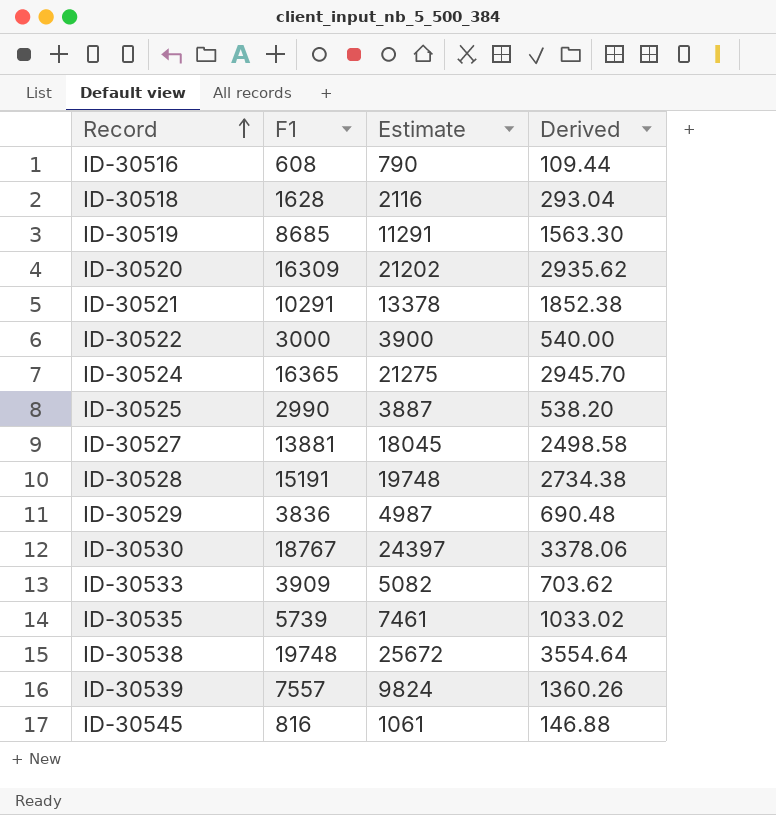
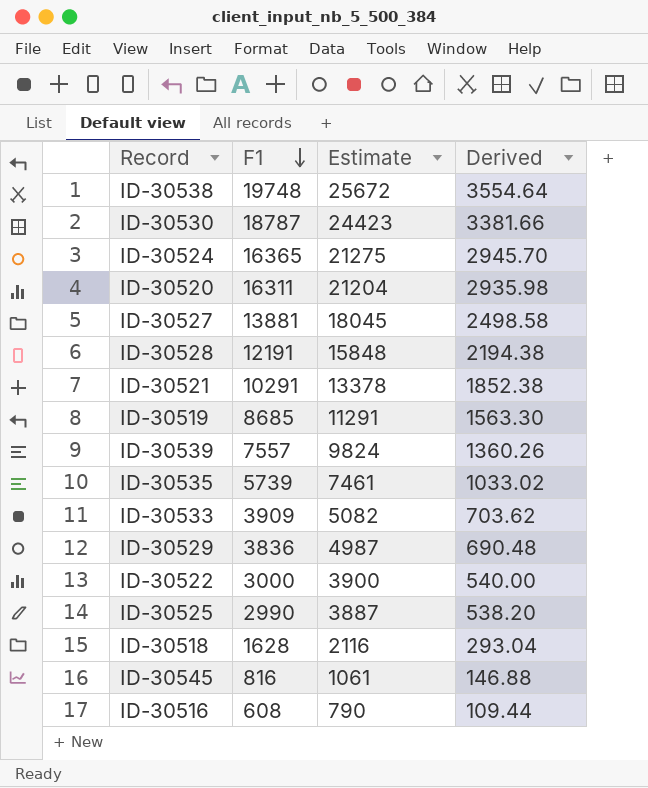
row order: Record ascending -> F1 descending
ID-30530 | F1: 18767 -> 18787
ID-30530 | Estimate: 24397 -> 24423
ID-30530 | Derived: 3378.06 -> 3381.66
ID-30520 | F1: 16309 -> 16311
ID-30520 | Estimate: 21202 -> 21204
ID-30520 | Derived: 2935.62 -> 2935.98
ID-30528 | F1: 15191 -> 12191
ID-30528 | Estimate: 19748 -> 15848
ID-30528 | Derived: 2734.38 -> 2194.38

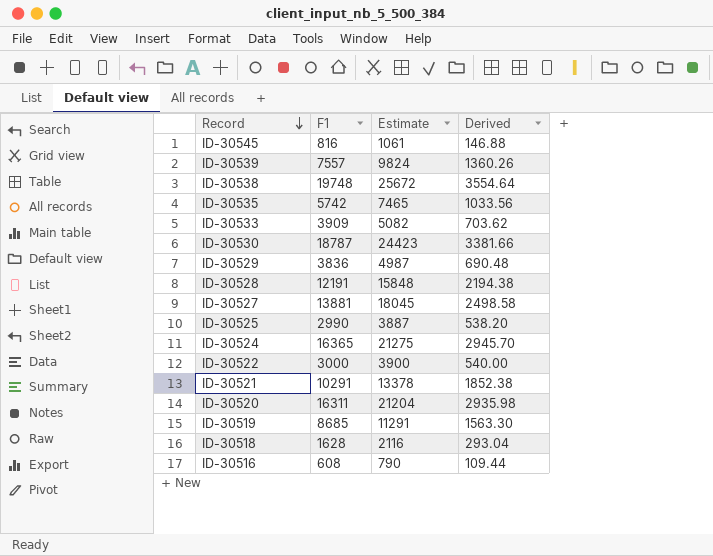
row order: F1 descending -> Record descending
ID-30535 | F1: 5739 -> 5742
ID-30535 | Estimate: 7461 -> 7465
ID-30535 | Derived: 1033.02 -> 1033.56

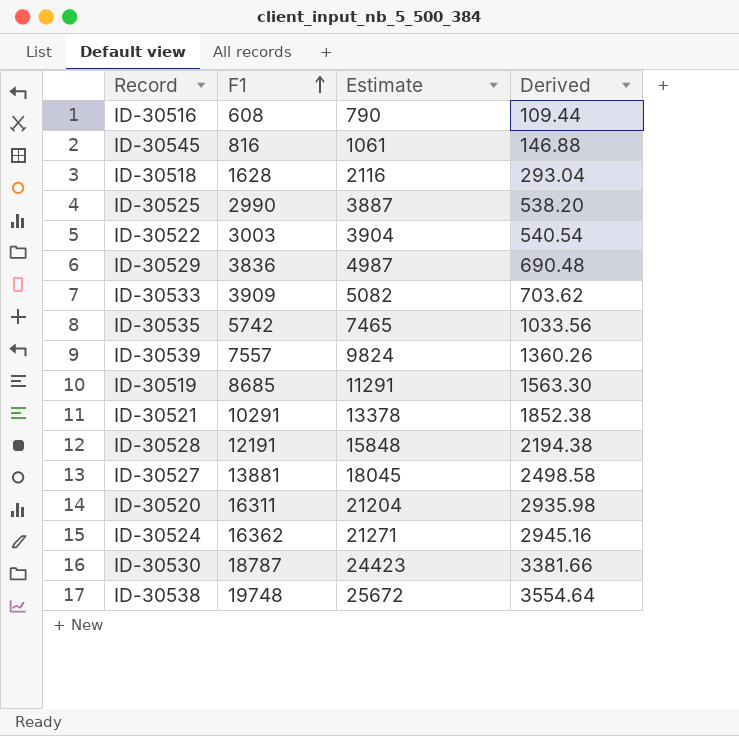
row order: Record descending -> F1 ascending
ID-30522 | F1: 3000 -> 3003
ID-30522 | Estimate: 3900 -> 3904
ID-30522 | Derived: 540.00 -> 540.54
ID-30524 | F1: 16365 -> 16362
ID-30524 | Estimate: 21275 -> 21271
ID-30524 | Derived: 2945.70 -> 2945.16

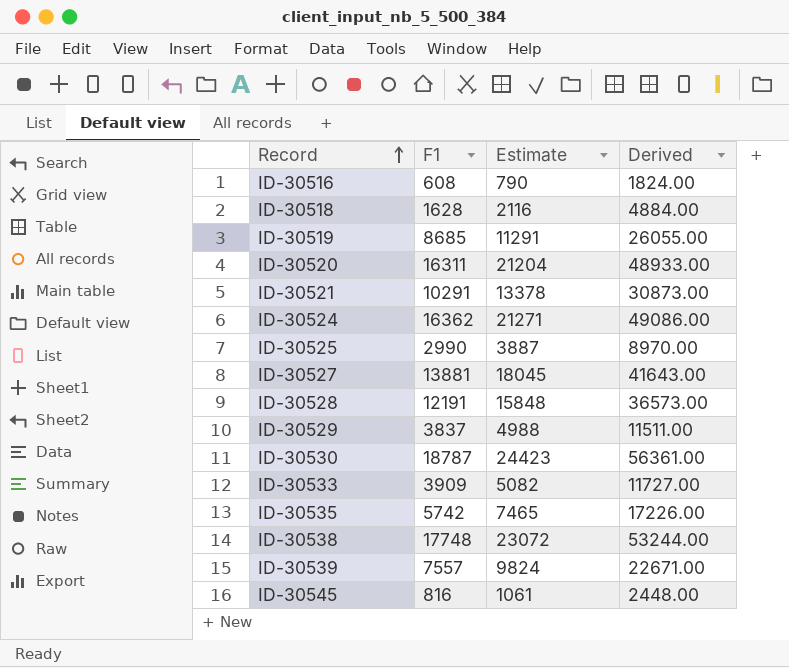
row order: F1 ascending -> Record ascending
column Derived | formula: [F1] * 0.18 -> [F1] * 3
row ID-30522: 3003 | 3904 | 540.54 -> none
ID-30529 | F1: 3836 -> 3837
ID-30529 | Estimate: 4987 -> 4988
ID-30538 | F1: 19748 -> 17748
ID-30538 | Estimate: 25672 -> 23072

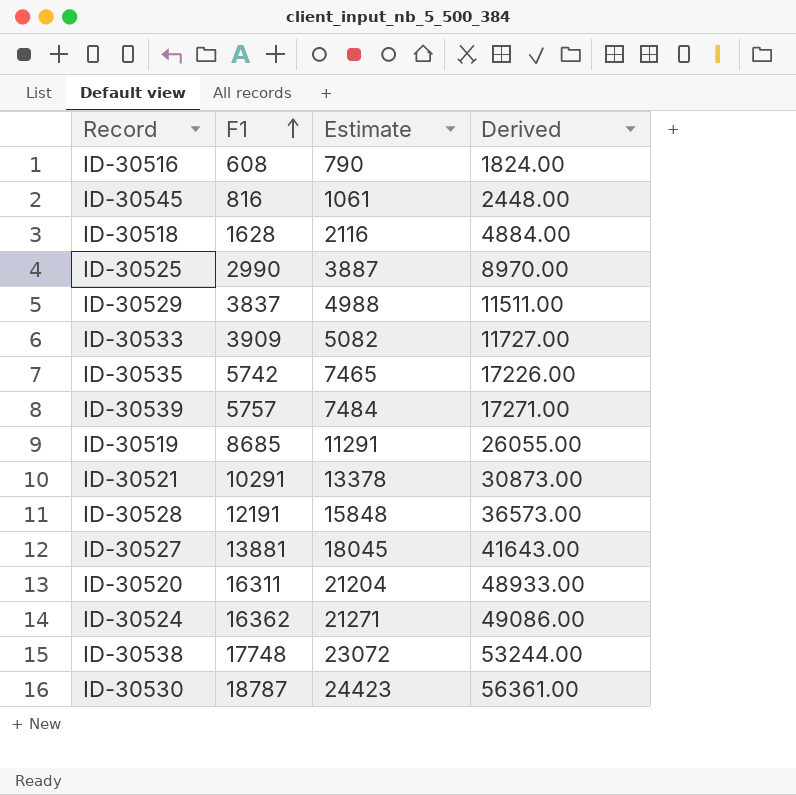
row order: Record ascending -> F1 ascending
ID-30539 | F1: 7557 -> 5757
ID-30539 | Estimate: 9824 -> 7484
ID-30539 | Derived: 22671.00 -> 17271.00

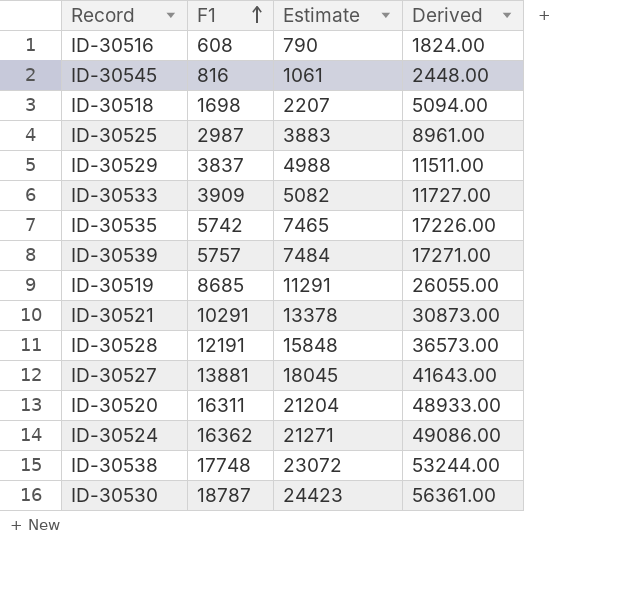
ID-30518 | F1: 1628 -> 1698
ID-30518 | Estimate: 2116 -> 2207
ID-30518 | Derived: 4884.00 -> 5094.00
ID-30525 | F1: 2990 -> 2987
ID-30525 | Estimate: 3887 -> 3883
ID-30525 | Derived: 8970.00 -> 8961.00

